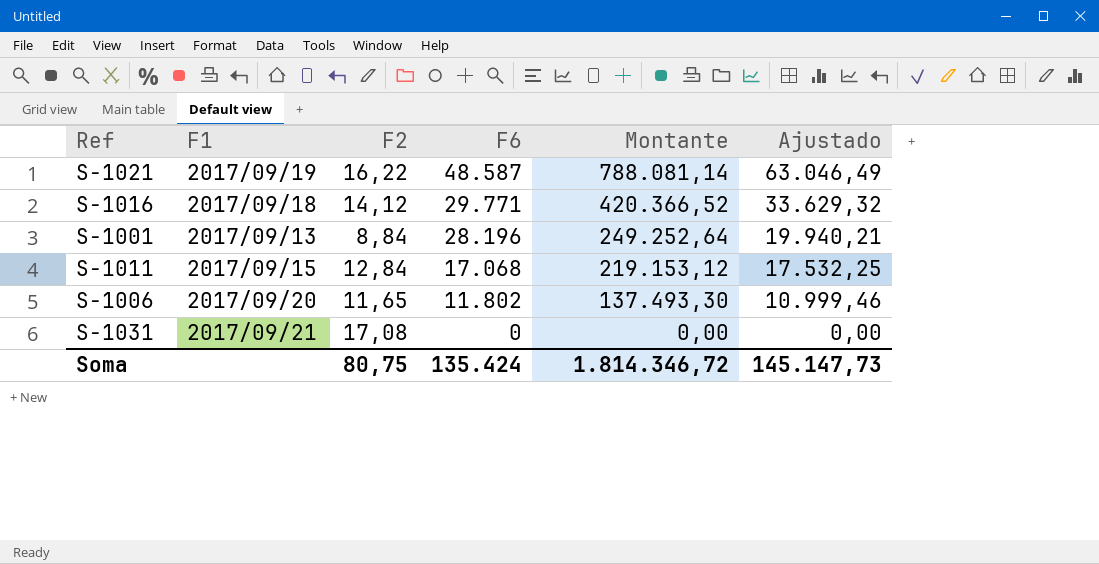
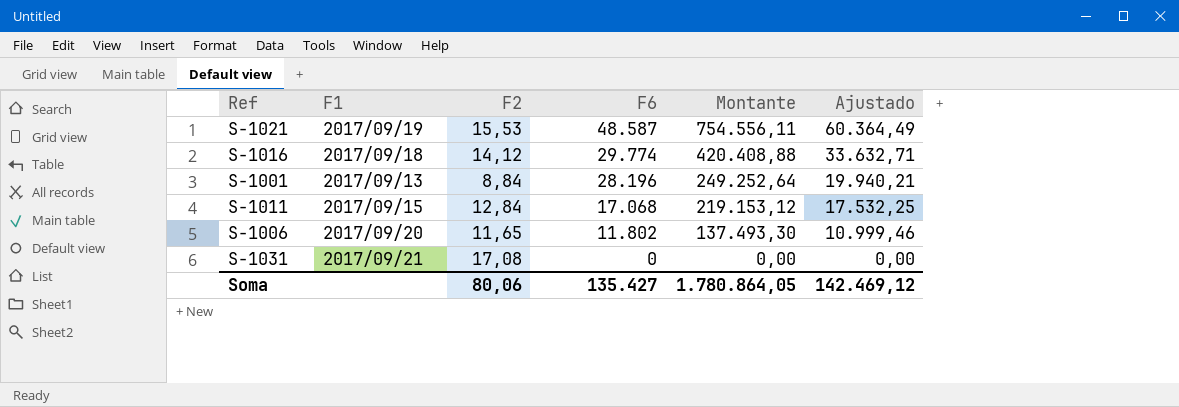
S-1021 | F2: 16,22 -> 15,53
S-1021 | Montante: 788.081,14 -> 754.556,11
S-1021 | Ajustado: 63.046,49 -> 60.364,49
S-1016 | F6: 29.771 -> 29.774
S-1016 | Montante: 420.366,52 -> 420.408,88
S-1016 | Ajustado: 33.629,32 -> 33.632,71
Soma | F2: 80,75 -> 80,06
Soma | F6: 135.424 -> 135.427
Soma | Montante: 1.814.346,72 -> 1.780.864,05
Soma | Ajustado: 145.147,73 -> 142.469,12

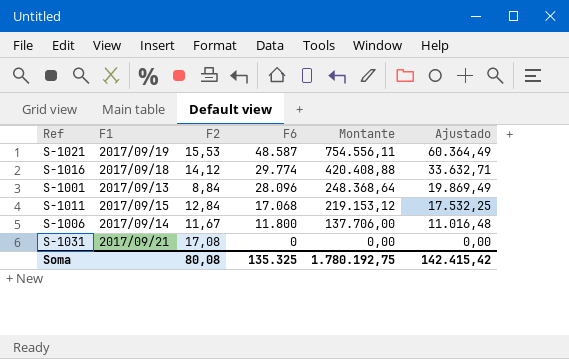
S-1001 | F6: 28.196 -> 28.096
S-1001 | Montante: 249.252,64 -> 248.368,64
S-1001 | Ajustado: 19.940,21 -> 19.869,49
S-1006 | F1: 2017/09/20 -> 2017/09/14
S-1006 | F2: 11,65 -> 11,67
S-1006 | F6: 11.802 -> 11.800
S-1006 | Montante: 137.493,30 -> 137.706,00
S-1006 | Ajustado: 10.999,46 -> 11.016,48
Soma | F2: 80,06 -> 80,08
Soma | F6: 135.427 -> 135.325
Soma | Montante: 1.780.864,05 -> 1.780.192,75
Soma | Ajustado: 142.469,12 -> 142.415,42

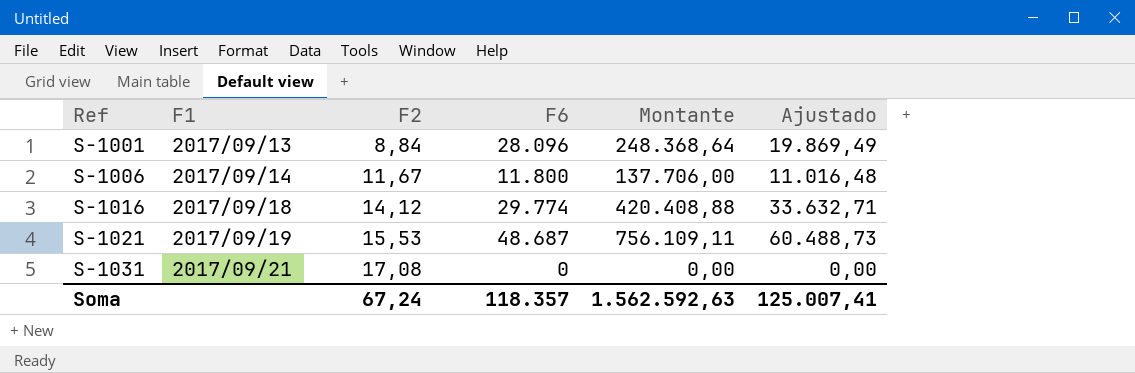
row order: F6 descending -> Ref ascending
row S-1011: 2017/09/15 | 12,84 | 17.068 | 219.153,12 | 17.532,25 -> none
S-1021 | F6: 48.587 -> 48.687
S-1021 | Montante: 754.556,11 -> 756.109,11
S-1021 | Ajustado: 60.364,49 -> 60.488,73
Soma | F2: 80,08 -> 67,24
Soma | F6: 135.325 -> 118.357
Soma | Montante: 1.780.192,75 -> 1.562.592,63
Soma | Ajustado: 142.415,42 -> 125.007,41

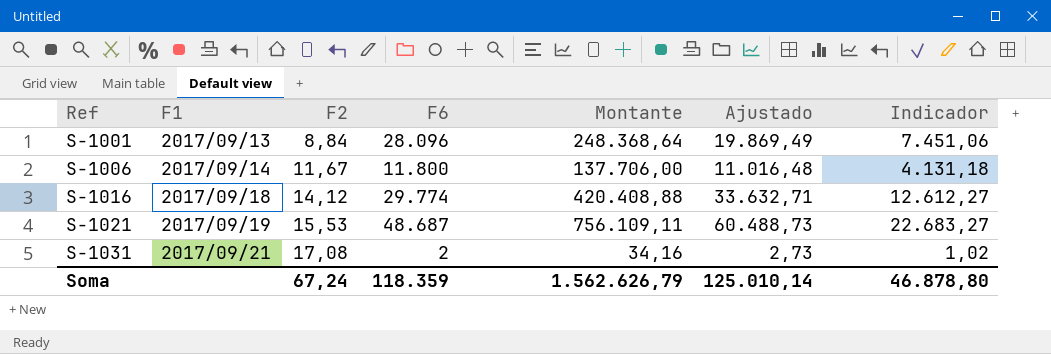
column Indicador | formula: none -> [Montante] * 0,03
S-1031 | F6: 0 -> 2
S-1031 | Montante: 0,00 -> 34,16
S-1031 | Ajustado: 0,00 -> 2,73
Soma | F6: 118.357 -> 118.359
Soma | Montante: 1.562.592,63 -> 1.562.626,79
Soma | Ajustado: 125.007,41 -> 125.010,14

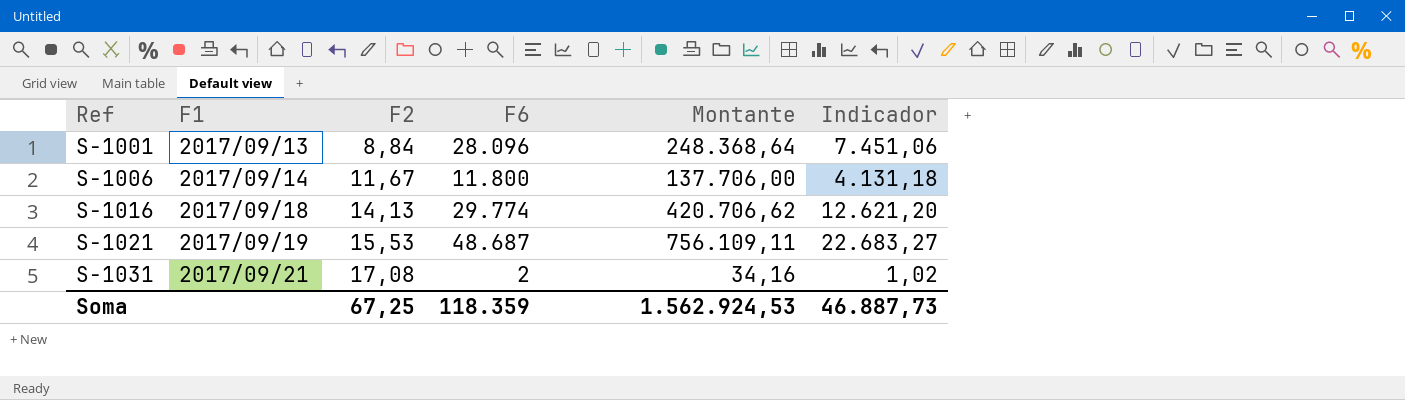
column Ajustado | formula: [Montante] * 0,08 -> none
S-1016 | F2: 14,12 -> 14,13
S-1016 | Montante: 420.408,88 -> 420.706,62
S-1016 | Indicador: 12.612,27 -> 12.621,20
Soma | F2: 67,24 -> 67,25
Soma | Montante: 1.562.626,79 -> 1.562.924,53
Soma | Indicador: 46.878,80 -> 46.887,73

